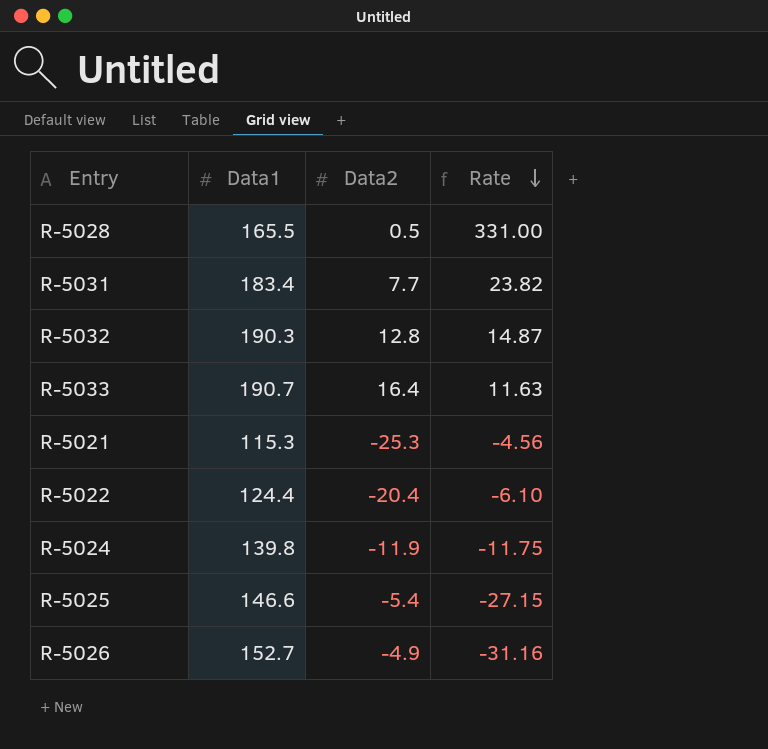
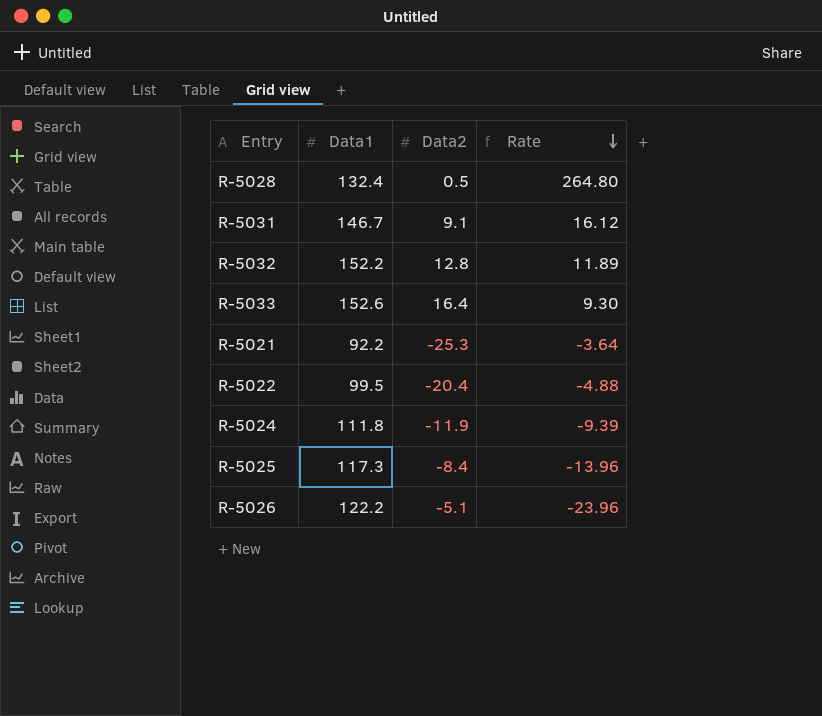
R-5028 | Data1: 165.5 -> 132.4
R-5028 | Rate: 331.00 -> 264.80
R-5031 | Data1: 183.4 -> 146.7
R-5031 | Data2: 7.7 -> 9.1
R-5031 | Rate: 23.82 -> 16.12
R-5032 | Data1: 190.3 -> 152.2
R-5032 | Rate: 14.87 -> 11.89
R-5033 | Data1: 190.7 -> 152.6
R-5033 | Rate: 11.63 -> 9.30
R-5021 | Data1: 115.3 -> 92.2
R-5021 | Rate: -4.56 -> -3.64
R-5022 | Data1: 124.4 -> 99.5
R-5022 | Rate: -6.10 -> -4.88
R-5024 | Data1: 139.8 -> 111.8
R-5024 | Rate: -11.75 -> -9.39
R-5025 | Data1: 146.6 -> 117.3
R-5025 | Data2: -5.4 -> -8.4
R-5025 | Rate: -27.15 -> -13.96
R-5026 | Data1: 152.7 -> 122.2
R-5026 | Data2: -4.9 -> -5.1
R-5026 | Rate: -31.16 -> -23.96

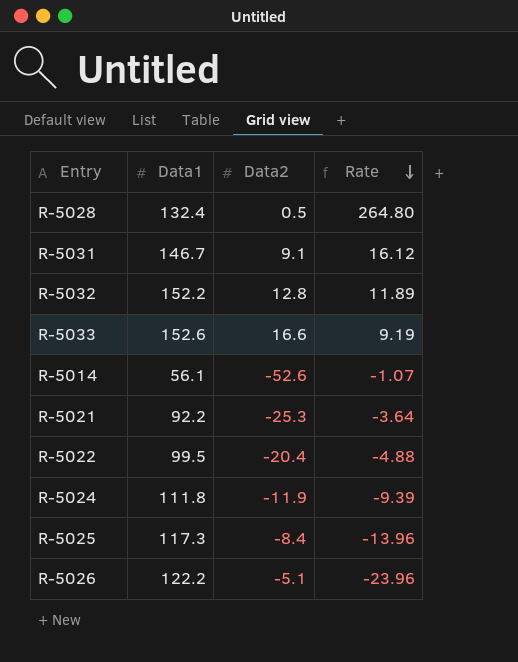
R-5033 | Data2: 16.4 -> 16.6
R-5033 | Rate: 9.30 -> 9.19
row R-5014: none -> 56.1 | -52.6 | -1.07

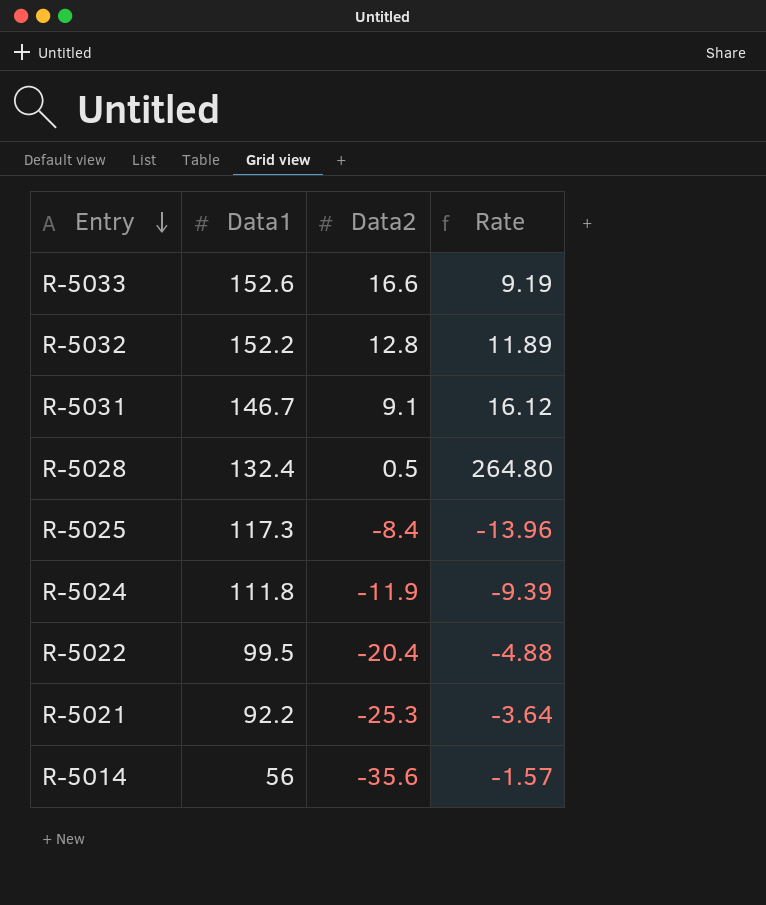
row order: Rate descending -> Entry descending
row R-5026: 122.2 | -5.1 | -23.96 -> none
R-5014 | Data1: 56.1 -> 56
R-5014 | Data2: -52.6 -> -35.6
R-5014 | Rate: -1.07 -> -1.57

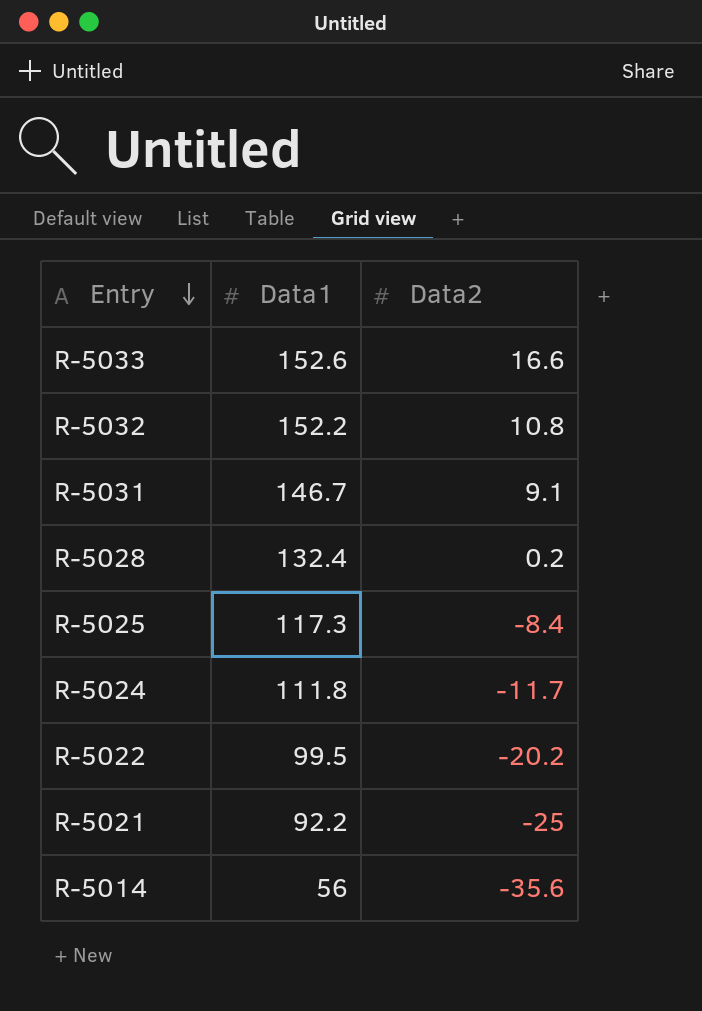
column Rate | formula: [Data1] / [Data2] -> none
R-5032 | Data2: 12.8 -> 10.8
R-5028 | Data2: 0.5 -> 0.2
R-5024 | Data2: -11.9 -> -11.7
R-5022 | Data2: -20.4 -> -20.2
R-5021 | Data2: -25.3 -> -25

